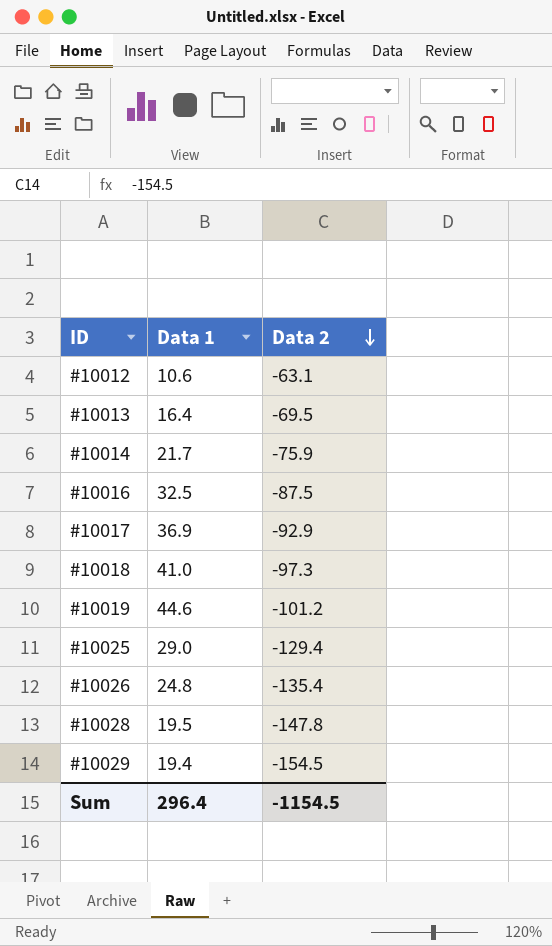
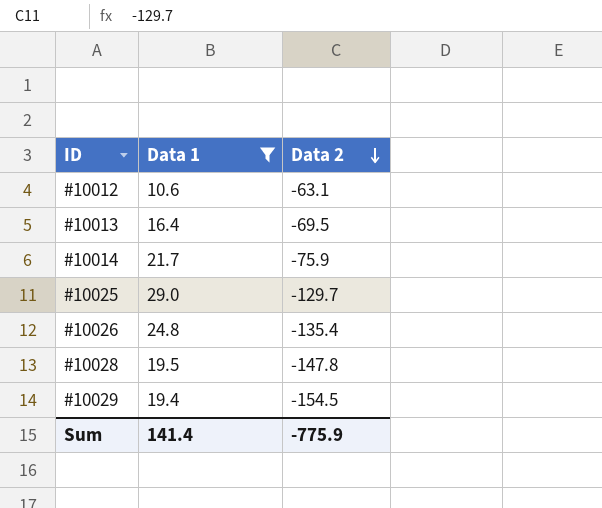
filter: none -> Data 1 <= 29.0
#10025 | Data 2: -129.4 -> -129.7
Sum | Data 1: 296.4 -> 141.4
Sum | Data 2: -1154.5 -> -775.9

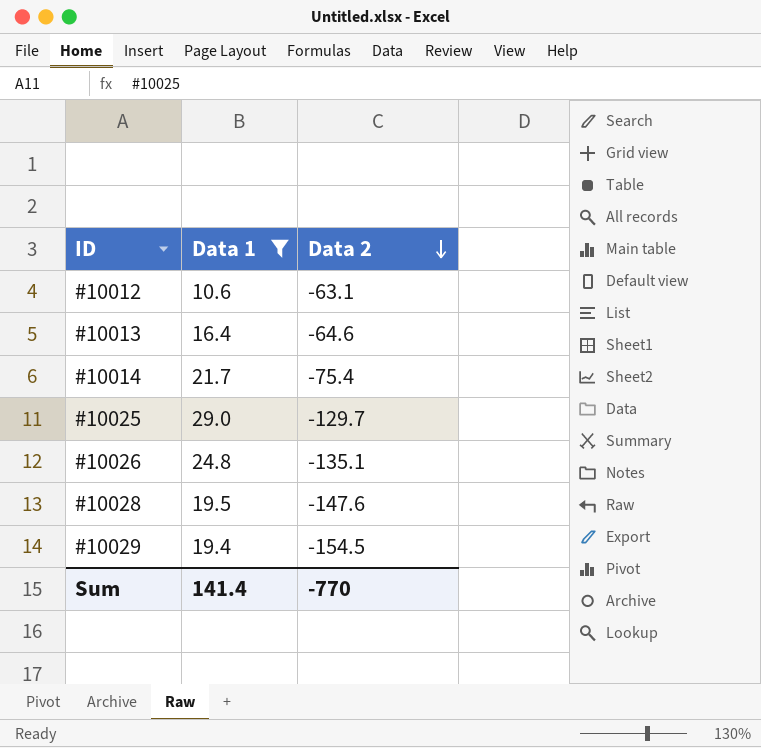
#10013 | Data 2: -69.5 -> -64.6
#10014 | Data 2: -75.9 -> -75.4
#10026 | Data 2: -135.4 -> -135.1
#10028 | Data 2: -147.8 -> -147.6
Sum | Data 2: -775.9 -> -770

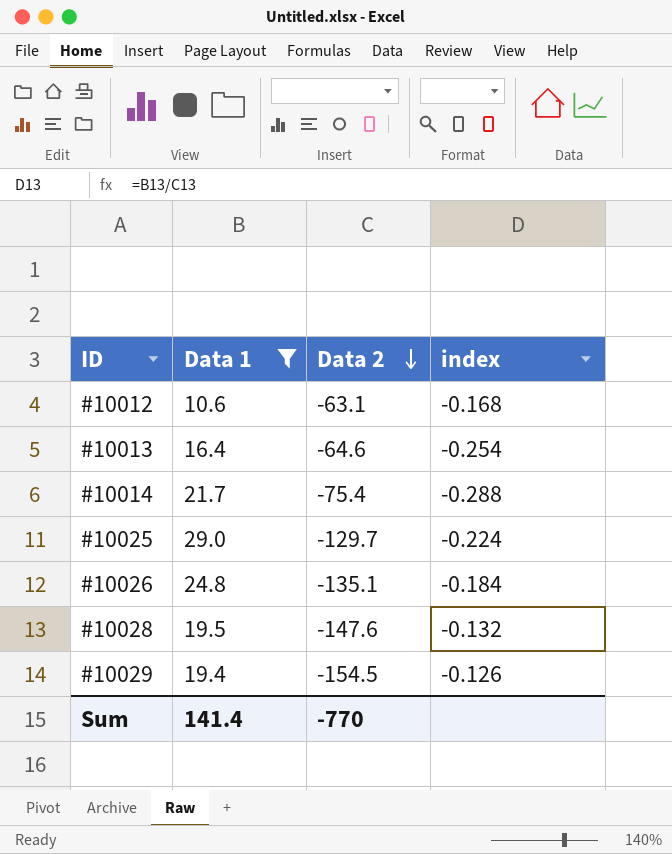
column index | formula: none -> [Data 1] / [Data 2]

